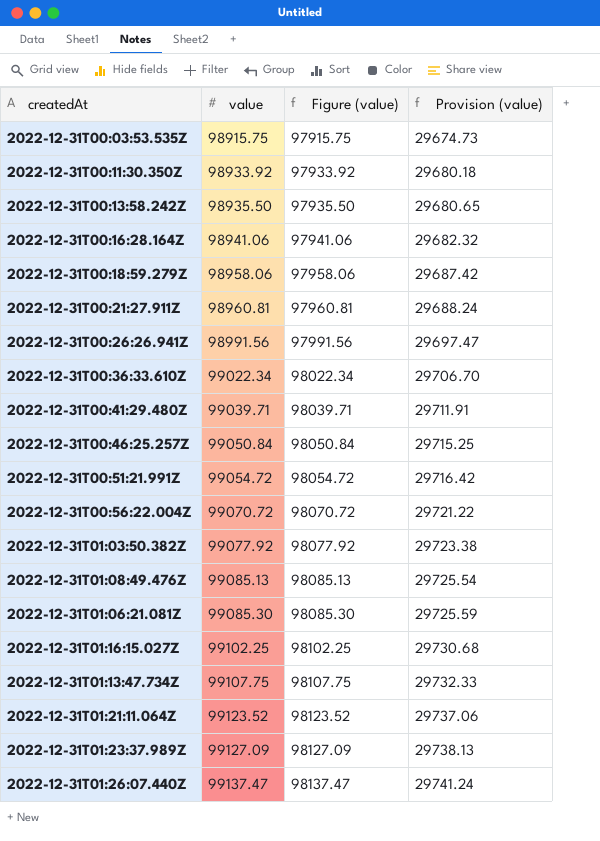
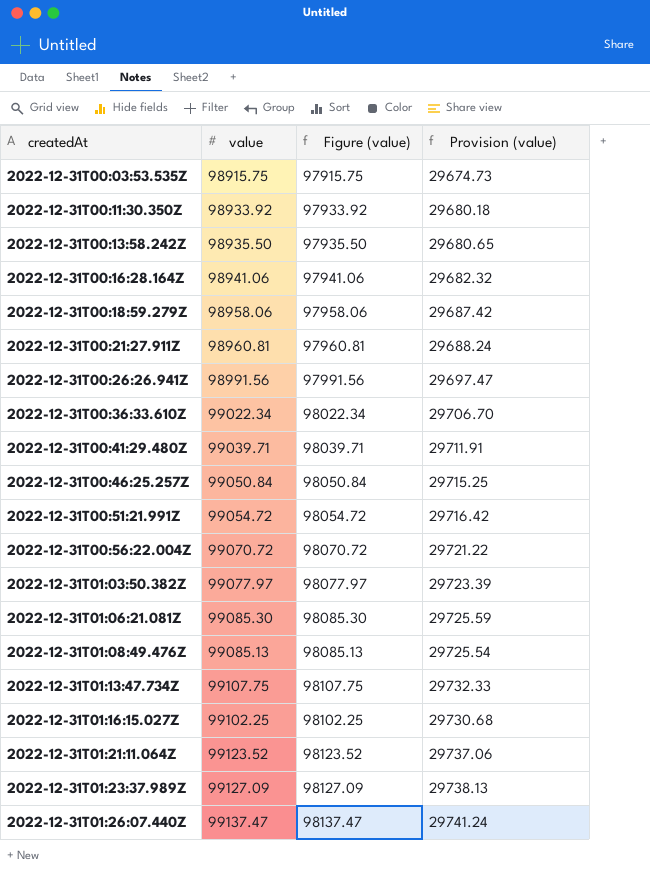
row order: value ascending -> createdAt ascending
2022-12-31T01:03:50.382Z | value: 99077.92 -> 99077.97
2022-12-31T01:03:50.382Z | Figure (value): 98077.92 -> 98077.97
2022-12-31T01:03:50.382Z | Provision (value): 29723.38 -> 29723.39

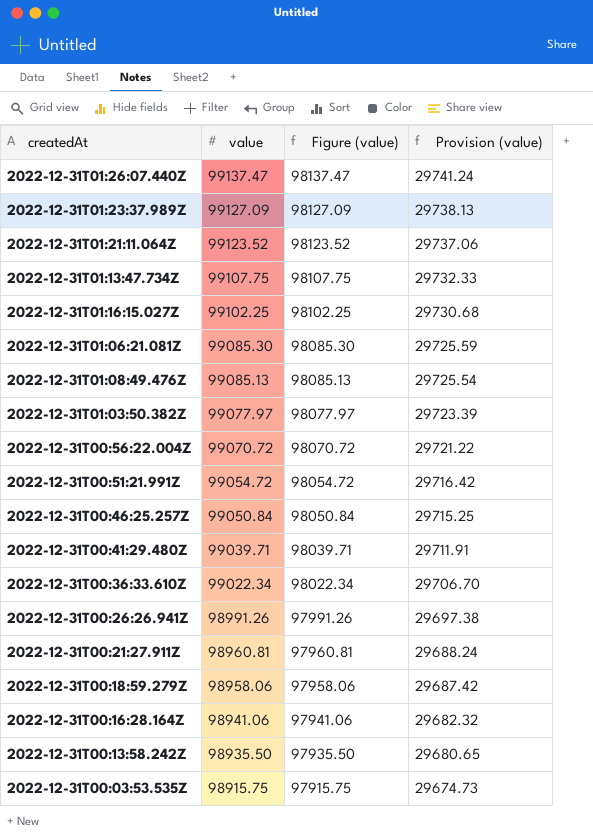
row order: createdAt ascending -> value descending
row 2022-12-31T00:11:30.350Z: 98933.92 | 97933.92 | 29680.18 -> none
2022-12-31T00:26:26.941Z | value: 98991.56 -> 98991.26
2022-12-31T00:26:26.941Z | Figure (value): 97991.56 -> 97991.26
2022-12-31T00:26:26.941Z | Provision (value): 29697.47 -> 29697.38

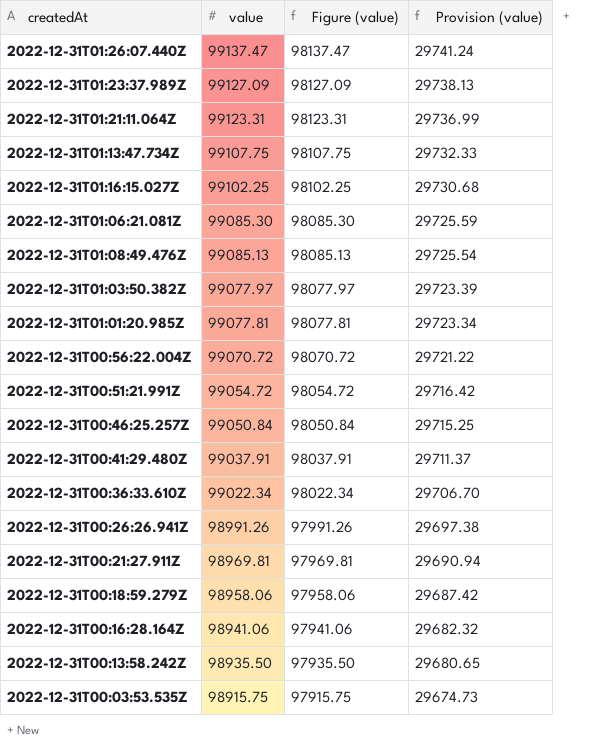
2022-12-31T01:21:11.064Z | value: 99123.52 -> 99123.31
2022-12-31T01:21:11.064Z | Figure (value): 98123.52 -> 98123.31
2022-12-31T01:21:11.064Z | Provision (value): 29737.06 -> 29736.99
row 2022-12-31T01:01:20.985Z: none -> 99077.81 | 98077.81 | 29723.34
2022-12-31T00:41:29.480Z | value: 99039.71 -> 99037.91
2022-12-31T00:41:29.480Z | Figure (value): 98039.71 -> 98037.91
2022-12-31T00:41:29.480Z | Provision (value): 29711.91 -> 29711.37
2022-12-31T00:21:27.911Z | value: 98960.81 -> 98969.81
2022-12-31T00:21:27.911Z | Figure (value): 97960.81 -> 97969.81
2022-12-31T00:21:27.911Z | Provision (value): 29688.24 -> 29690.94

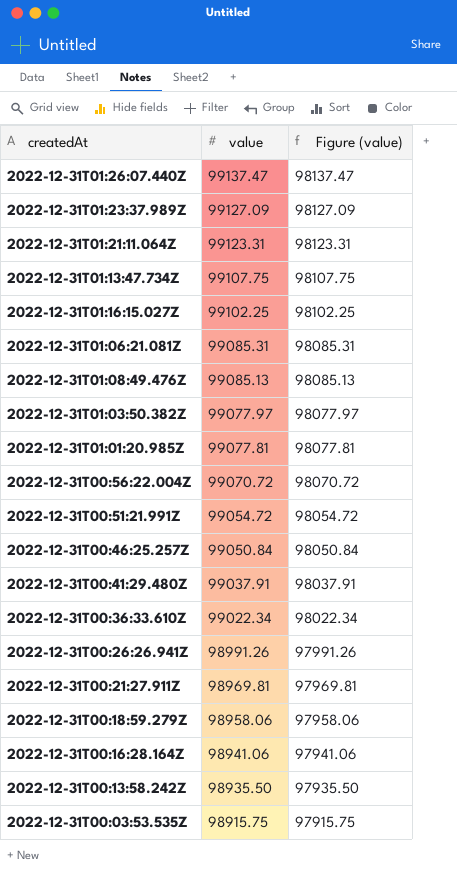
column Provision (value) | formula: [value] * 0.3 -> none
2022-12-31T01:06:21.081Z | value: 99085.30 -> 99085.31
2022-12-31T01:06:21.081Z | Figure (value): 98085.30 -> 98085.31

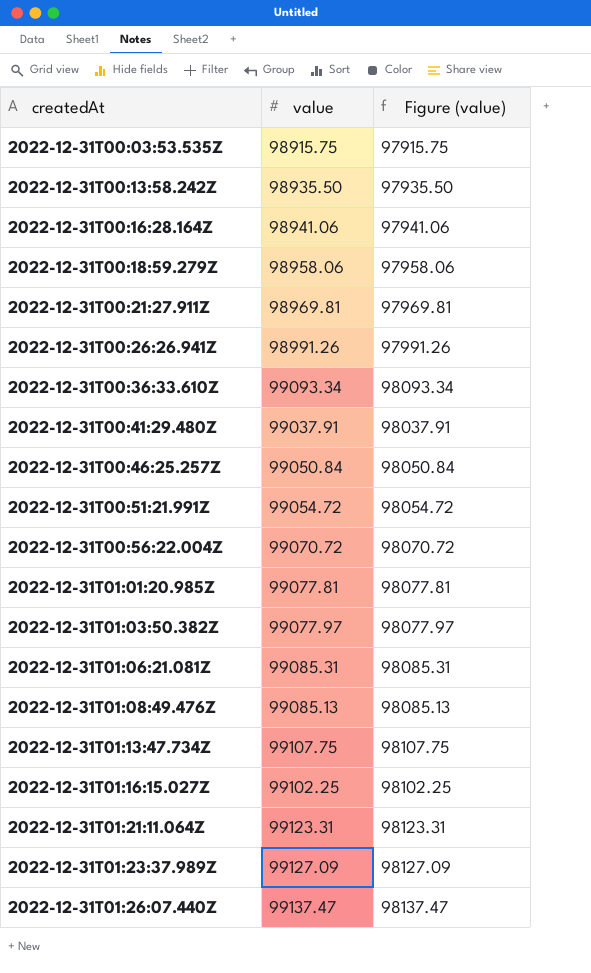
row order: value descending -> createdAt ascending
2022-12-31T00:36:33.610Z | value: 99022.34 -> 99093.34
2022-12-31T00:36:33.610Z | Figure (value): 98022.34 -> 98093.34

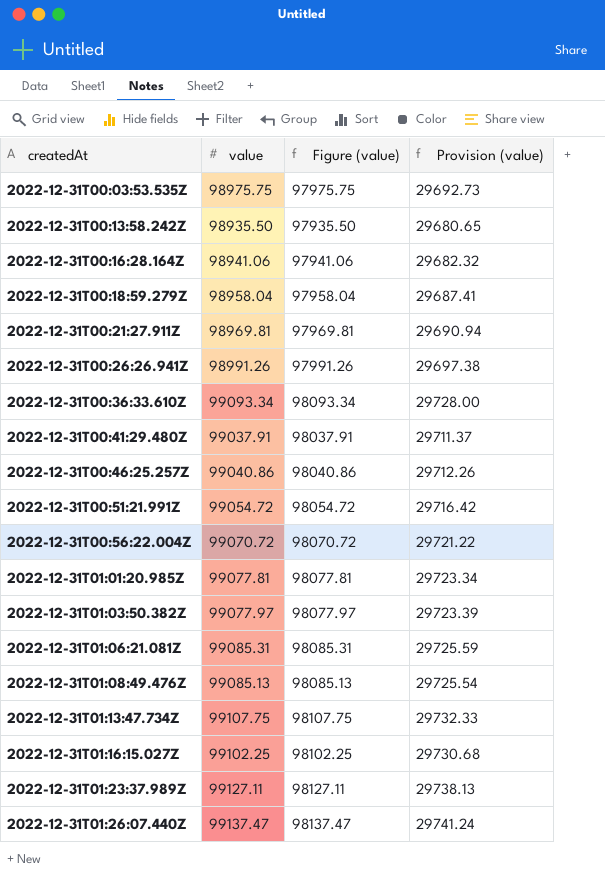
column Provision (value) | formula: none -> [value] * 0.3
row 2022-12-31T01:21:11.064Z: 99123.31 | 98123.31 -> none
2022-12-31T00:03:53.535Z | value: 98915.75 -> 98975.75
2022-12-31T00:03:53.535Z | Figure (value): 97915.75 -> 97975.75
2022-12-31T00:18:59.279Z | value: 98958.06 -> 98958.04
2022-12-31T00:18:59.279Z | Figure (value): 97958.06 -> 97958.04
2022-12-31T00:46:25.257Z | value: 99050.84 -> 99040.86
2022-12-31T00:46:25.257Z | Figure (value): 98050.84 -> 98040.86
2022-12-31T01:23:37.989Z | value: 99127.09 -> 99127.11
2022-12-31T01:23:37.989Z | Figure (value): 98127.09 -> 98127.11

